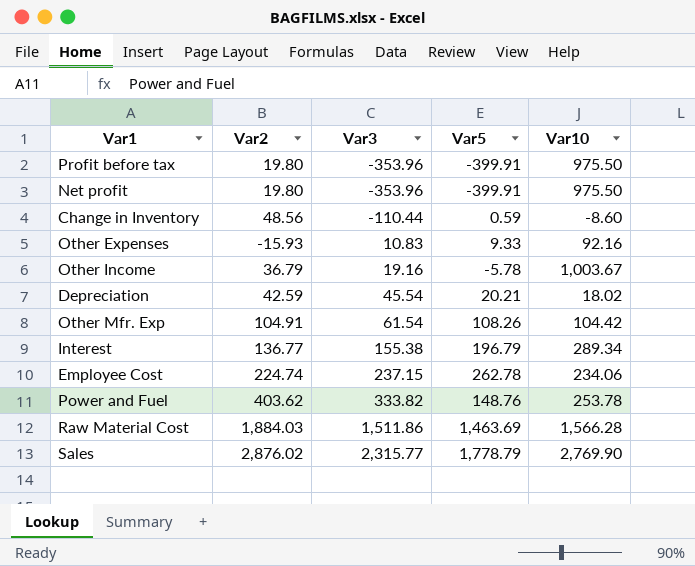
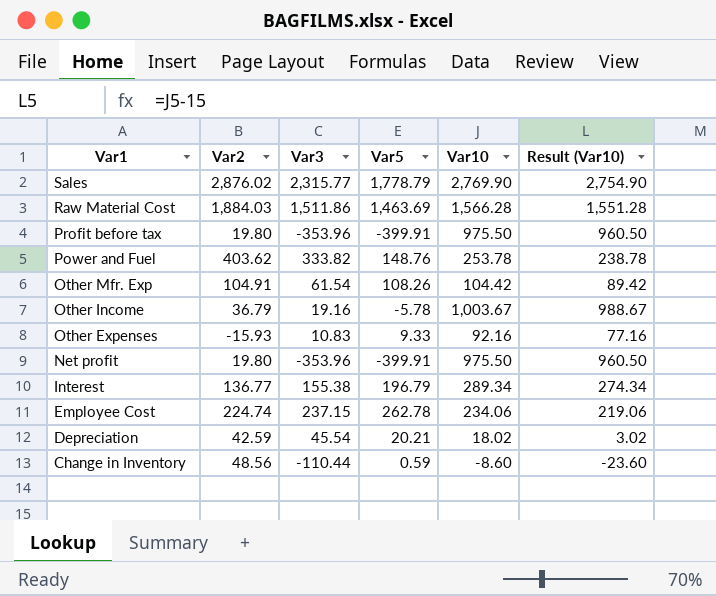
row order: Var3 ascending -> Var1 descending
column Result (Var10) | formula: none -> [Var10] - 15

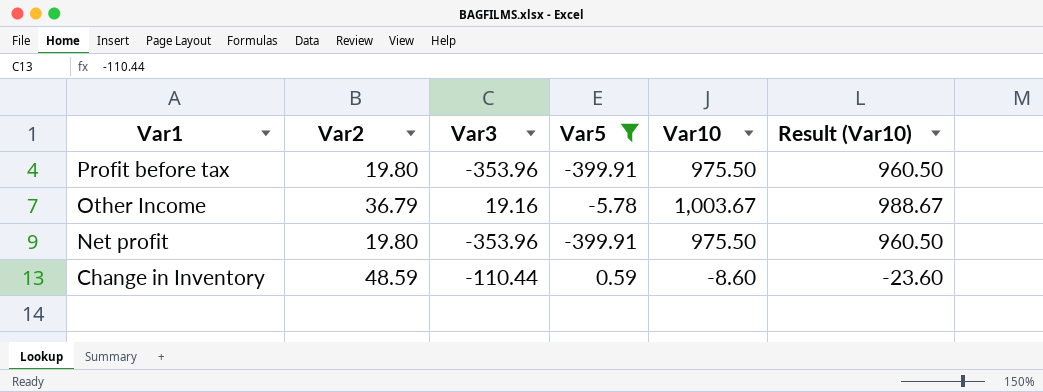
filter: none -> Var5 <= 0.59
Change in Inventory | Var2: 48.56 -> 48.59

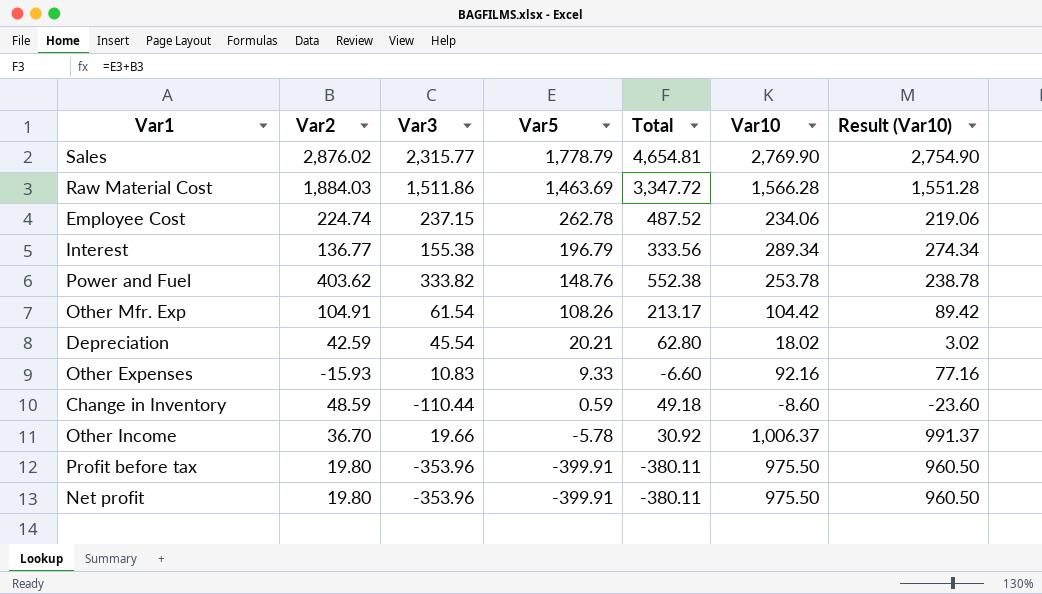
filter: Var5 <= 0.59 -> none
row order: Var1 descending -> Var5 descending
column Total | formula: none -> [Var2] + [Var5]
Other Income | Var2: 36.79 -> 36.70
Other Income | Var3: 19.16 -> 19.66
Other Income | Var10: 1,003.67 -> 1,006.37
Other Income | Result (Var10): 988.67 -> 991.37

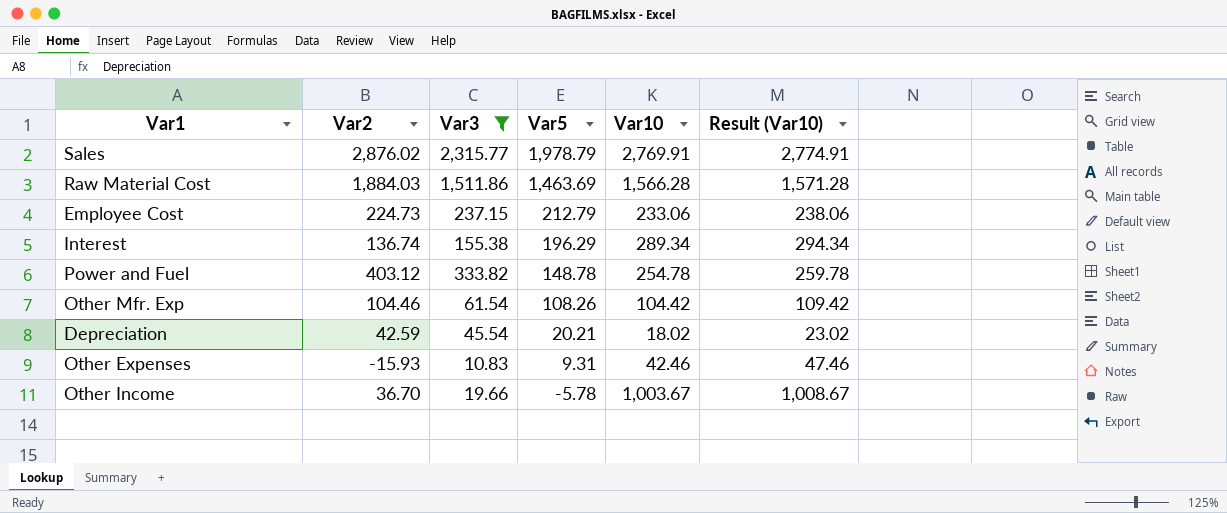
filter: none -> Var3 >= 10.83
column Total | formula: [Var2] + [Var5] -> none
column Result (Var10) | formula: [Var10] - 15 -> [Var10] + 5
Sales | Var5: 1,778.79 -> 1,978.79
Sales | Var10: 2,769.90 -> 2,769.91
Employee Cost | Var2: 224.74 -> 224.73
Employee Cost | Var5: 262.78 -> 212.79
Employee Cost | Var10: 234.06 -> 233.06
Interest | Var2: 136.77 -> 136.74
Interest | Var5: 196.79 -> 196.29
Power and Fuel | Var2: 403.62 -> 403.12
Power and Fuel | Var5: 148.76 -> 148.78
Power and Fuel | Var10: 253.78 -> 254.78
Other Mfr. Exp | Var2: 104.91 -> 104.46
Other Expenses | Var5: 9.33 -> 9.31
Other Expenses | Var10: 92.16 -> 42.46
Other Income | Var10: 1,006.37 -> 1,003.67

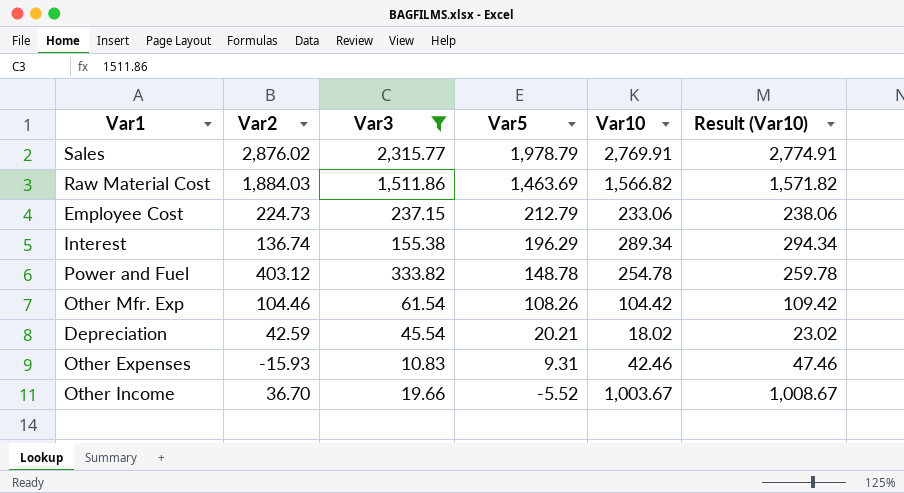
Raw Material Cost | Var10: 1,566.28 -> 1,566.82
Raw Material Cost | Result (Var10): 1,571.28 -> 1,571.82
Other Income | Var5: -5.78 -> -5.52

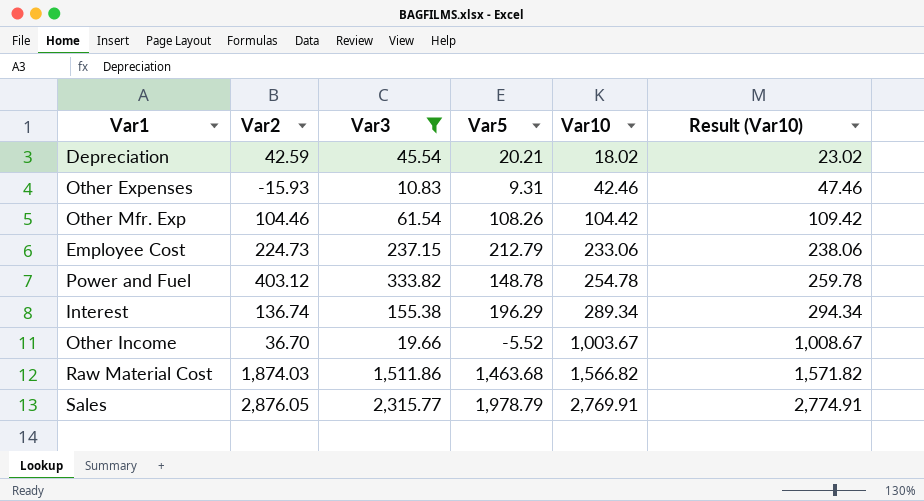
row order: Var5 descending -> Var10 ascending
Raw Material Cost | Var2: 1,884.03 -> 1,874.03
Raw Material Cost | Var5: 1,463.69 -> 1,463.68
Sales | Var2: 2,876.02 -> 2,876.05

